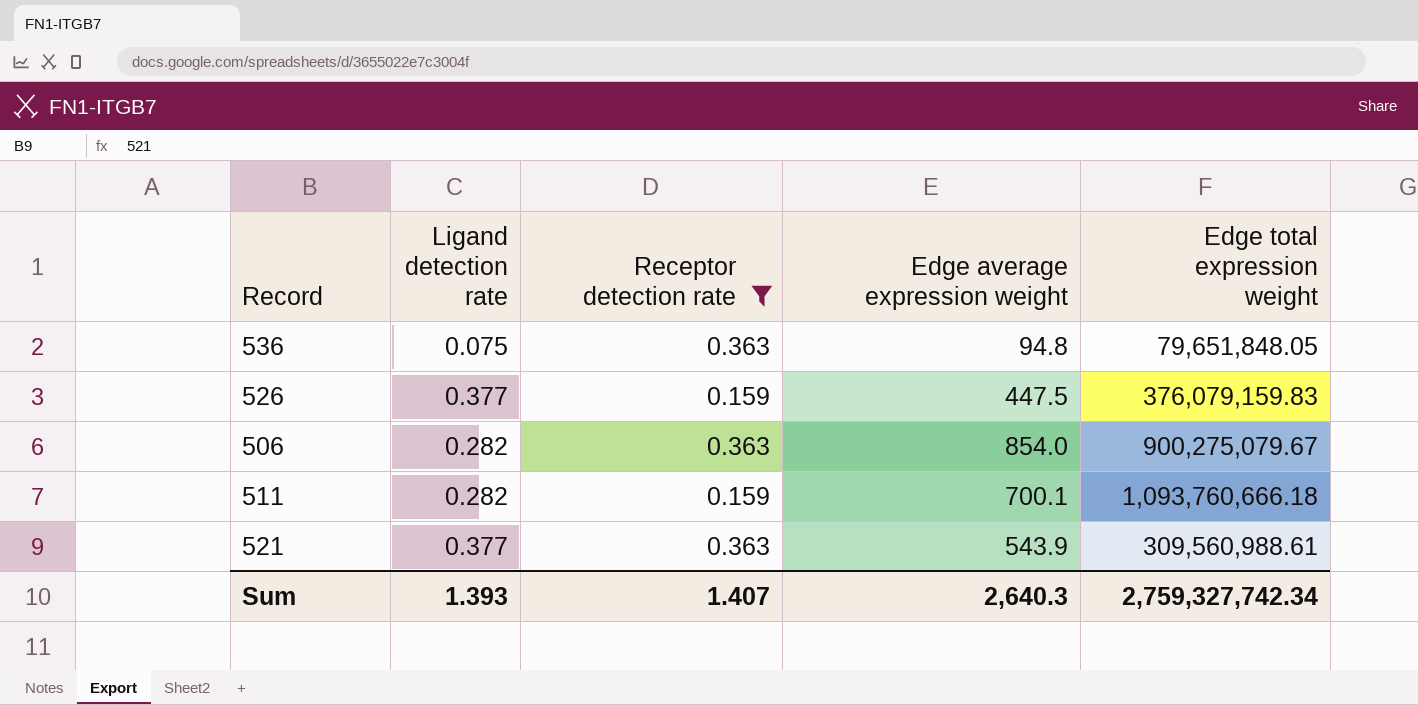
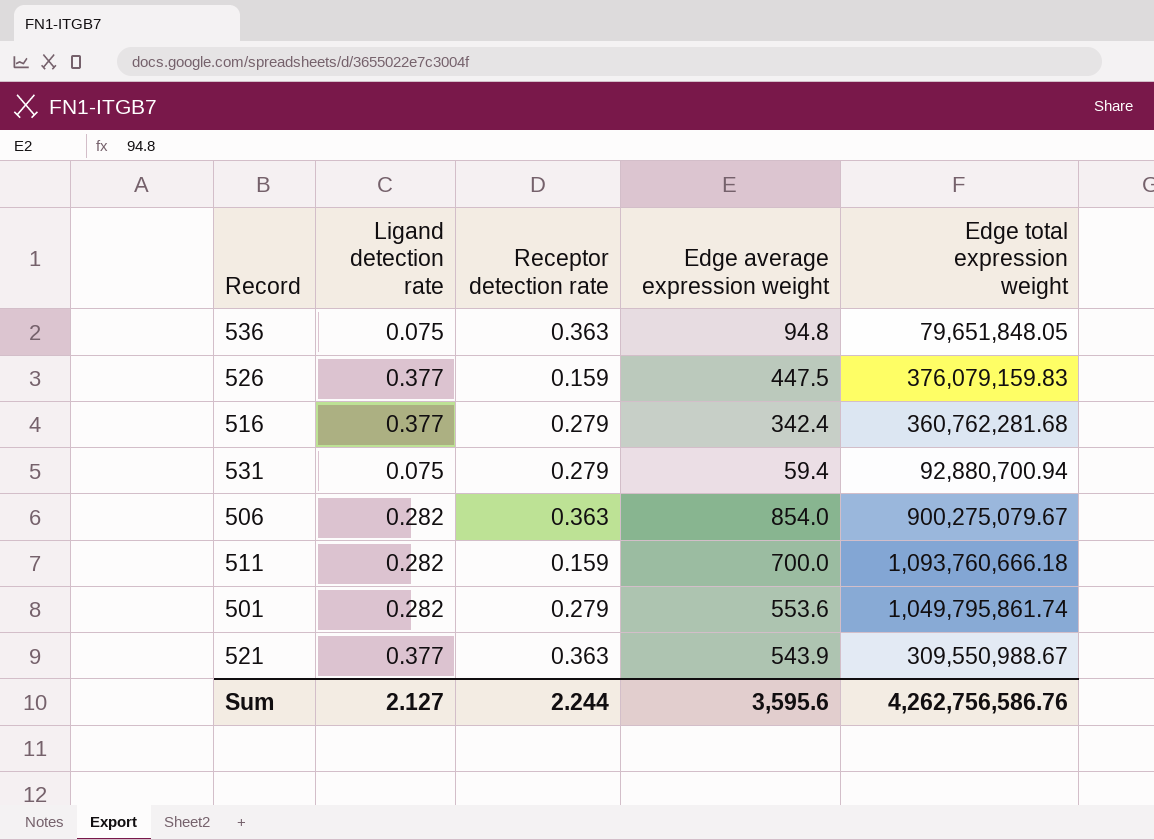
filter: Receptor detection rate != 0.279 -> none
511 | Edge average expression weight: 700.1 -> 700.0
521 | Edge total expression weight: 309,560,988.61 -> 309,550,988.67
Sum | Ligand detection rate: 1.393 -> 2.127
Sum | Receptor detection rate: 1.407 -> 2.244
Sum | Edge average expression weight: 2,640.3 -> 3,595.6
Sum | Edge total expression weight: 2,759,327,742.34 -> 4,262,756,586.76

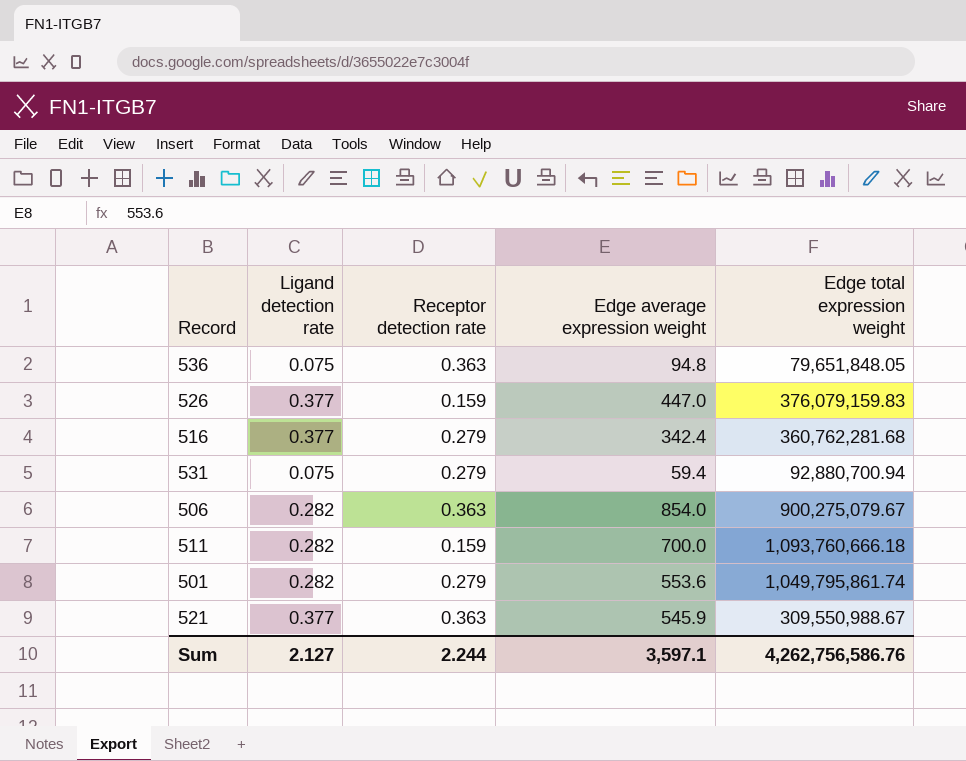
526 | Edge average expression weight: 447.5 -> 447.0
521 | Edge average expression weight: 543.9 -> 545.9
Sum | Edge average expression weight: 3,595.6 -> 3,597.1

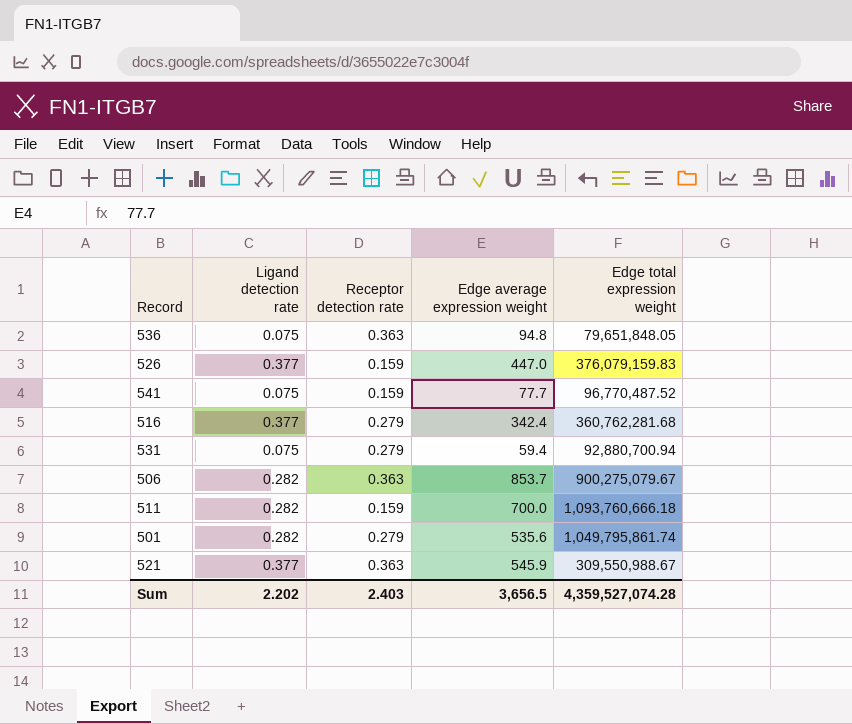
row 541: none -> 0.075 | 0.159 | 77.7 | 96,770,487.52
506 | Edge average expression weight: 854.0 -> 853.7
501 | Edge average expression weight: 553.6 -> 535.6
Sum | Ligand detection rate: 2.127 -> 2.202
Sum | Receptor detection rate: 2.244 -> 2.403
Sum | Edge average expression weight: 3,597.1 -> 3,656.5
Sum | Edge total expression weight: 4,262,756,586.76 -> 4,359,527,074.28

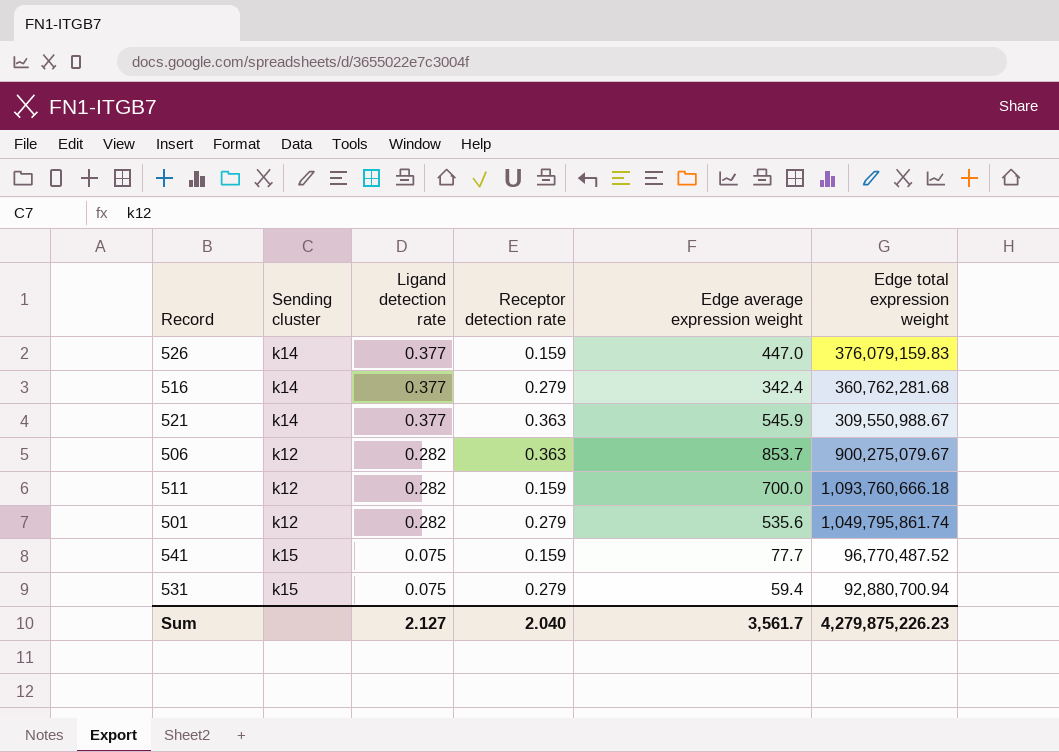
row order: none -> Ligand detection rate descending
column Sending cluster | position: none -> 2
row 536: 0.075 | 0.363 | 94.8 | 79,651,848.05 -> none
Sum | Ligand detection rate: 2.202 -> 2.127
Sum | Receptor detection rate: 2.403 -> 2.040
Sum | Edge average expression weight: 3,656.5 -> 3,561.7
Sum | Edge total expression weight: 4,359,527,074.28 -> 4,279,875,226.23

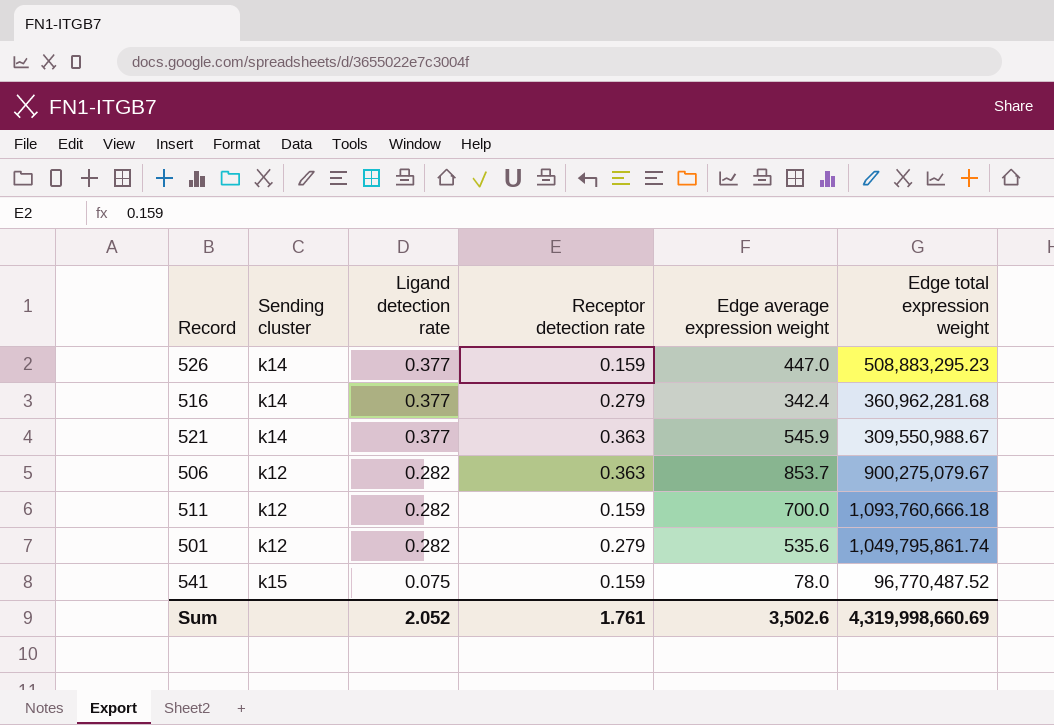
row 531: k15 | 0.075 | 0.279 | 59.4 | 92,880,700.94 -> none
526 | Edge total expression weight: 376,079,159.83 -> 508,883,295.23
516 | Edge total expression weight: 360,762,281.68 -> 360,962,281.68
541 | Edge average expression weight: 77.7 -> 78.0
Sum | Ligand detection rate: 2.127 -> 2.052
Sum | Receptor detection rate: 2.040 -> 1.761
Sum | Edge average expression weight: 3,561.7 -> 3,502.6
Sum | Edge total expression weight: 4,279,875,226.23 -> 4,319,998,660.69

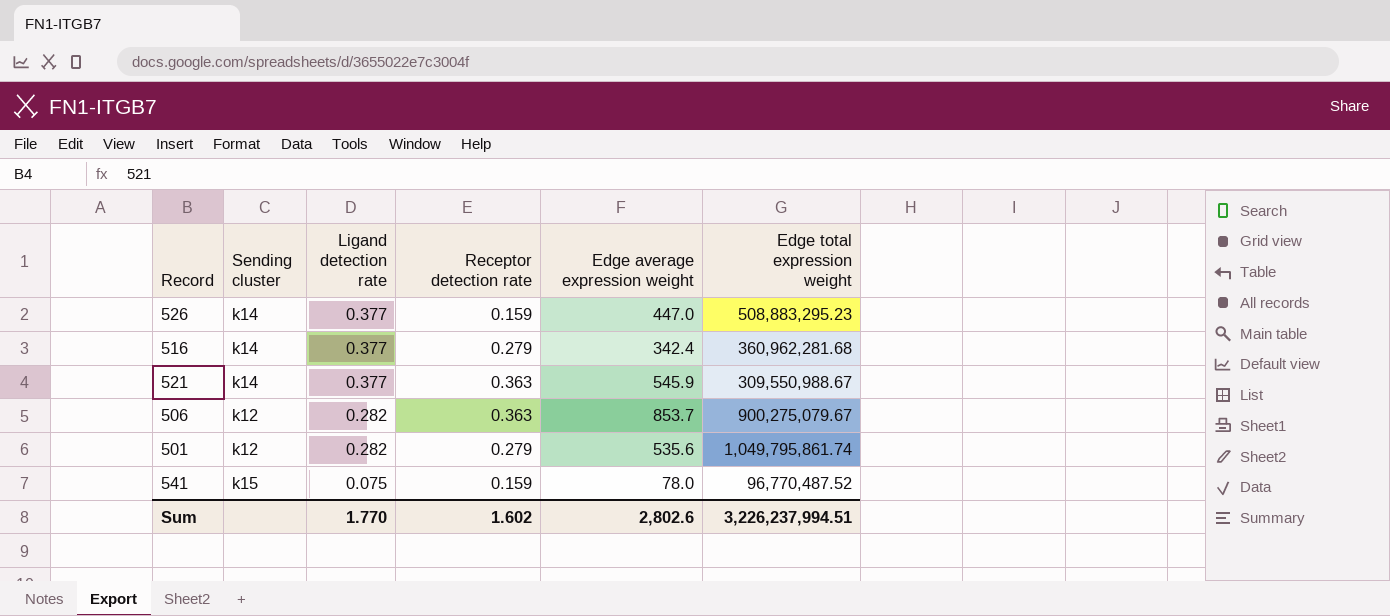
row 511: k12 | 0.282 | 0.159 | 700.0 | 1,093,760,666.18 -> none
Sum | Ligand detection rate: 2.052 -> 1.770
Sum | Receptor detection rate: 1.761 -> 1.602
Sum | Edge average expression weight: 3,502.6 -> 2,802.6
Sum | Edge total expression weight: 4,319,998,660.69 -> 3,226,237,994.51

